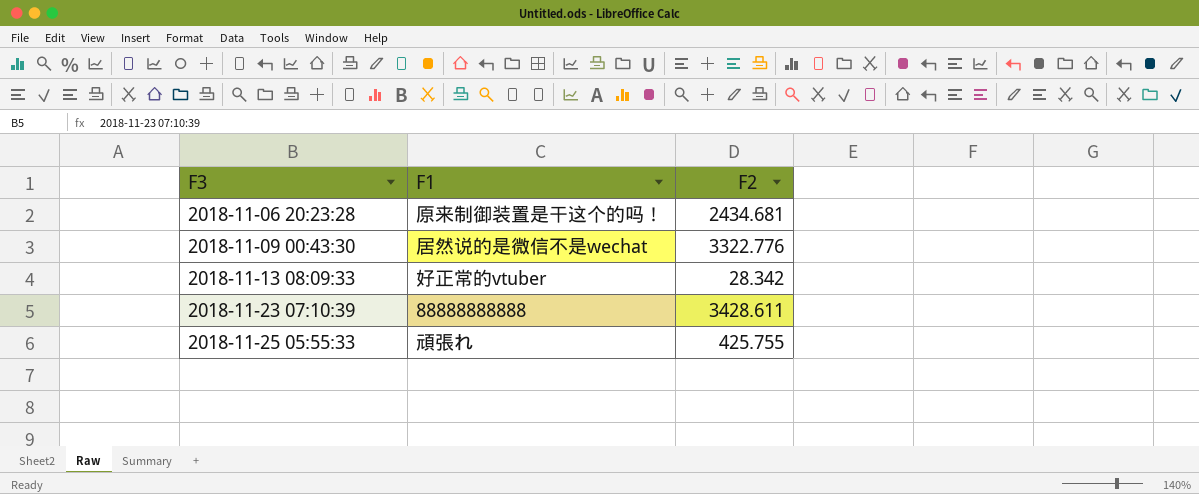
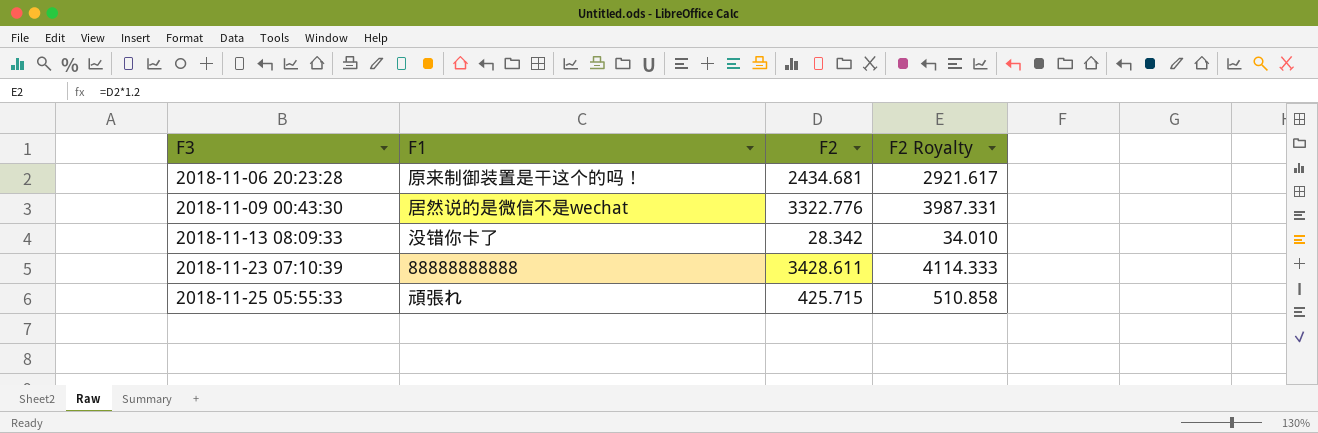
column F2 Royalty | formula: none -> [F2] * 1.2
2018-11-13 08:09:33 | F1: 好正常的vtuber -> 没错你卡了
2018-11-25 05:55:33 | F2: 425.755 -> 425.715

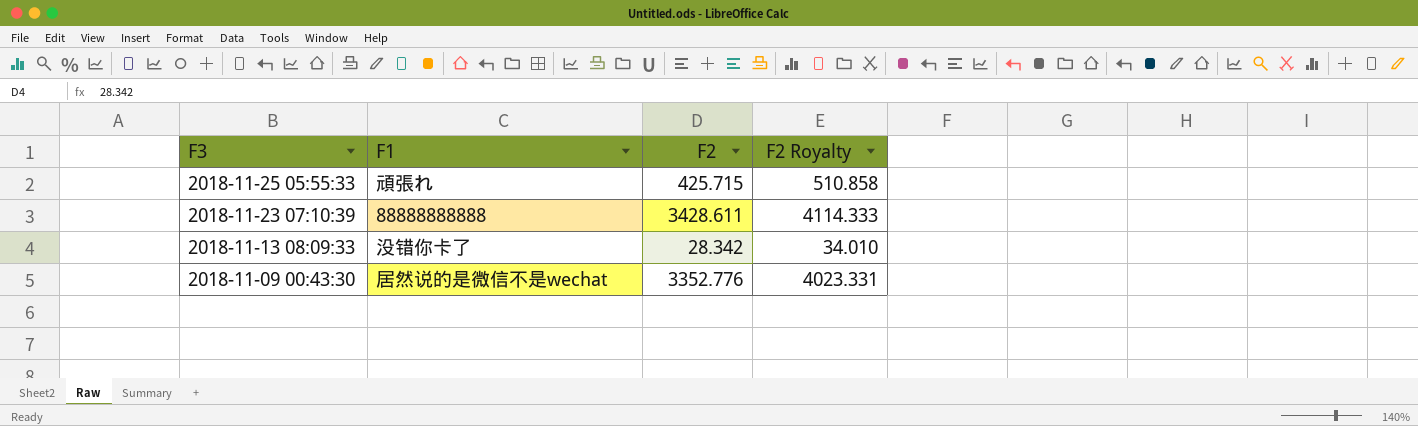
row order: F3 ascending -> F3 descending
row 2018-11-06 20:23:28: 原来制御装置是干这个的吗！ | 2434.681 | 2921.617 -> none
2018-11-09 00:43:30 | F2: 3322.776 -> 3352.776
2018-11-09 00:43:30 | F2 Royalty: 3987.331 -> 4023.331

